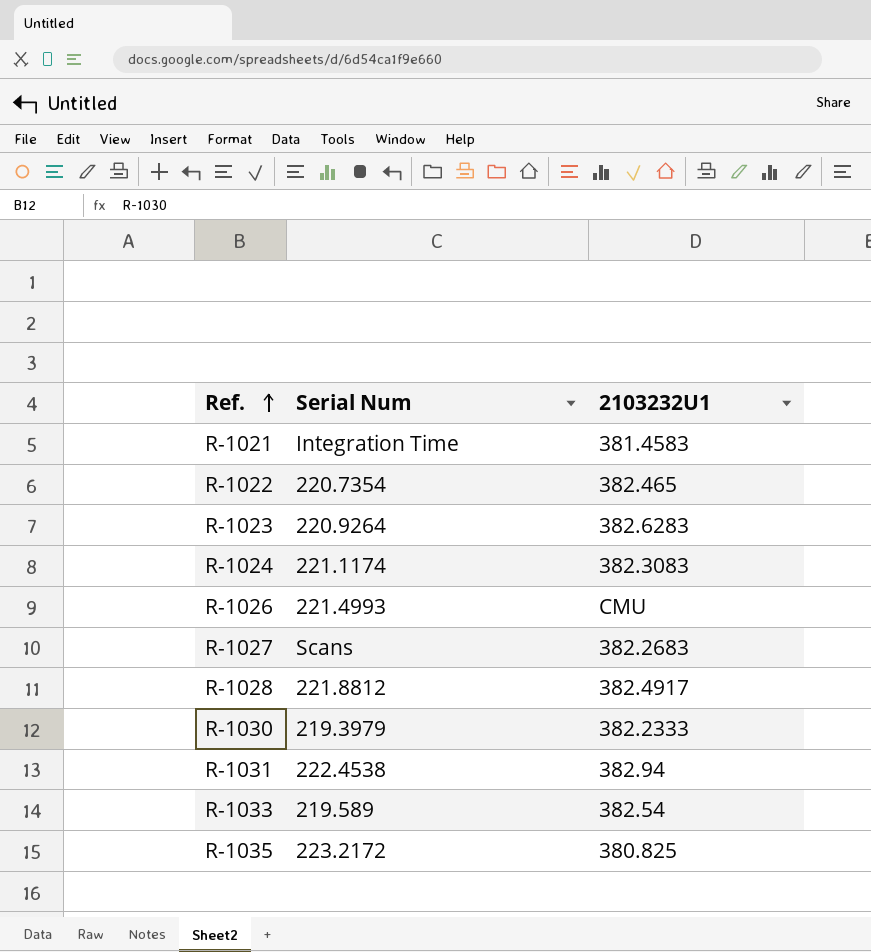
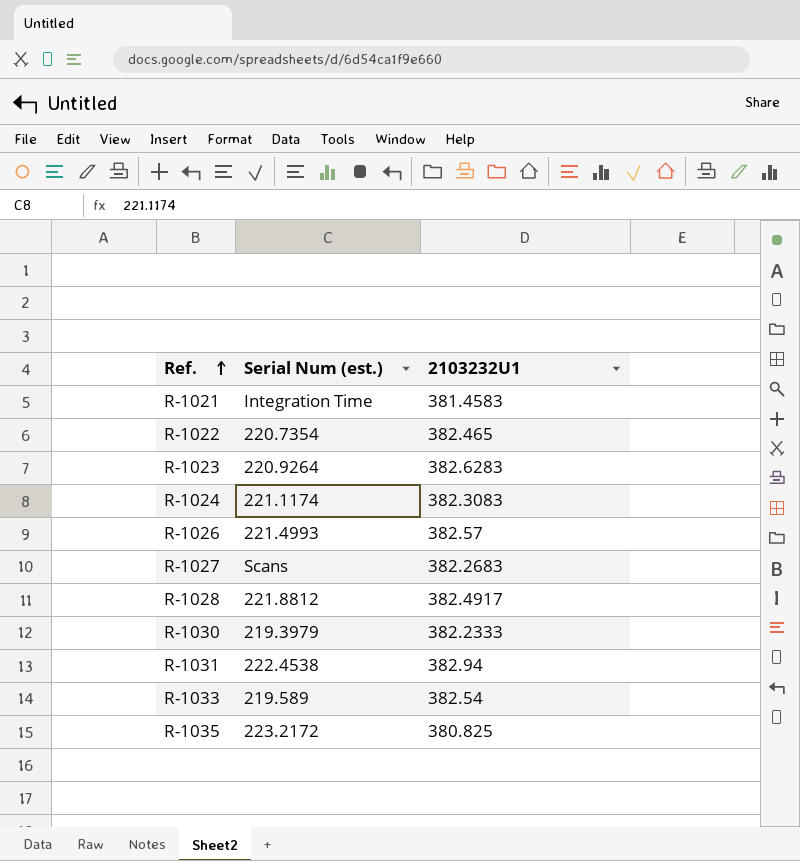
column name: Serial Num -> Serial Num (est.)
R-1026 | 2103232U1: CMU -> 382.57

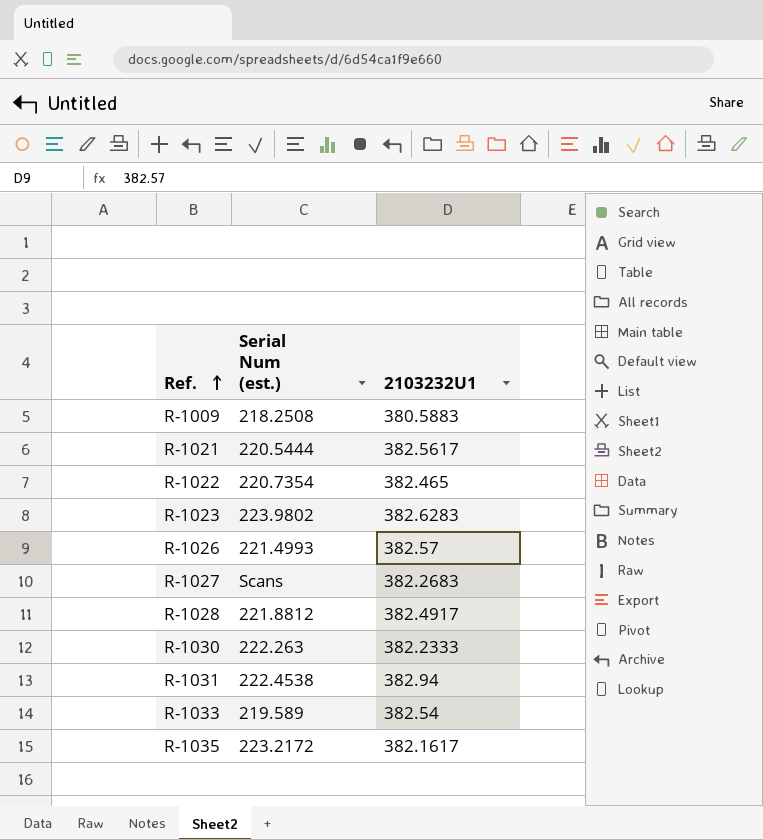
row R-1024: 221.1174 | 382.3083 -> none
row R-1009: none -> 218.2508 | 380.5883
R-1021 | Serial Num (est.): Integration Time -> 220.5444
R-1021 | 2103232U1: 381.4583 -> 382.5617
R-1023 | Serial Num (est.): 220.9264 -> 223.9802
R-1030 | Serial Num (est.): 219.3979 -> 222.263
R-1035 | 2103232U1: 380.825 -> 382.1617

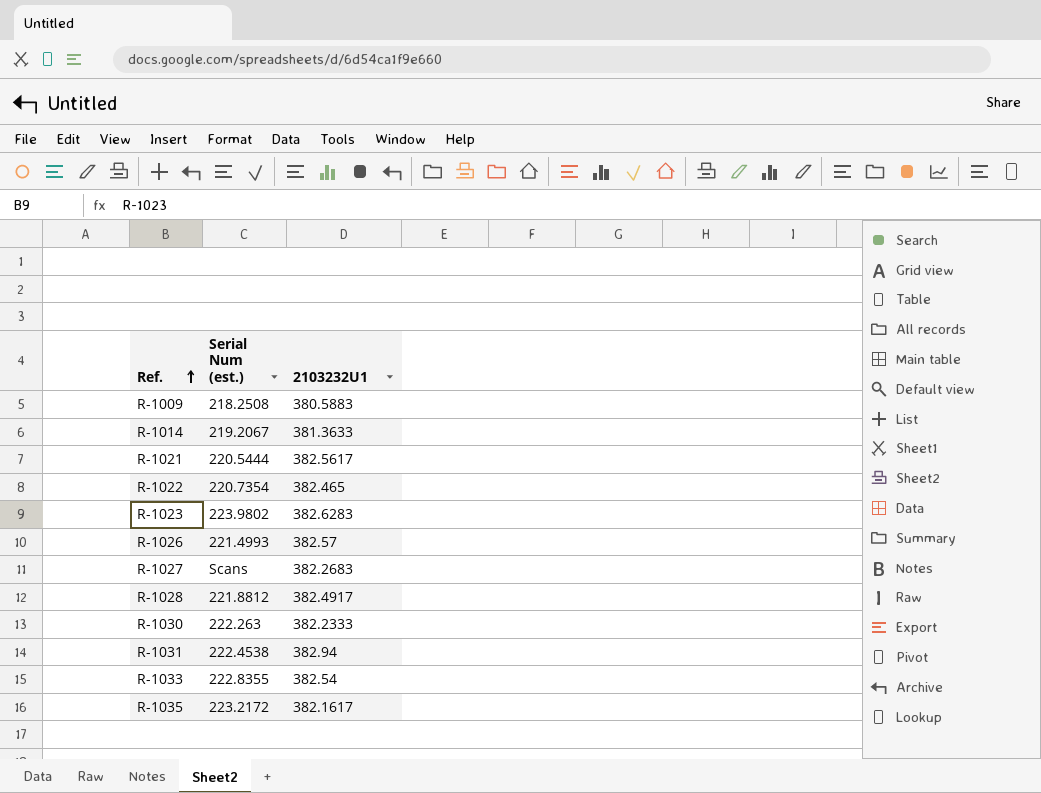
row R-1014: none -> 219.2067 | 381.3633
R-1033 | Serial Num (est.): 219.589 -> 222.8355

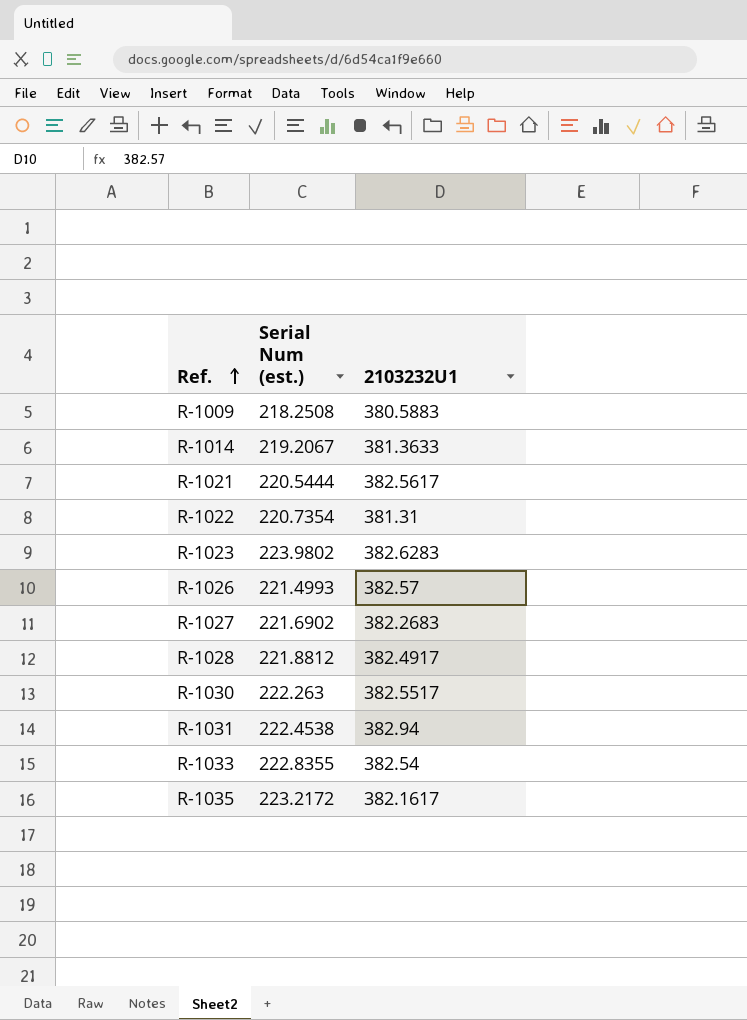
R-1022 | 2103232U1: 382.465 -> 381.31
R-1027 | Serial Num (est.): Scans -> 221.6902
R-1030 | 2103232U1: 382.2333 -> 382.5517

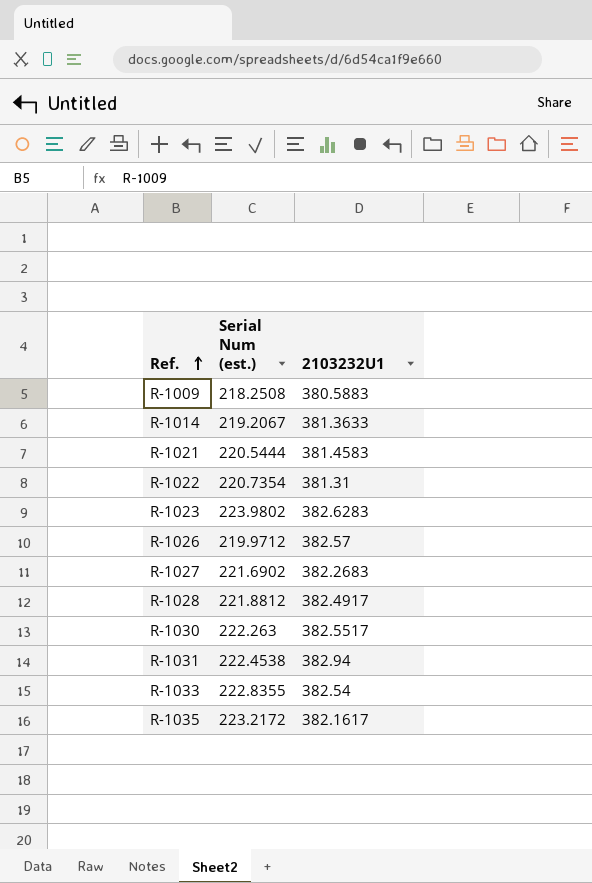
R-1021 | 2103232U1: 382.5617 -> 381.4583
R-1026 | Serial Num (est.): 221.4993 -> 219.9712

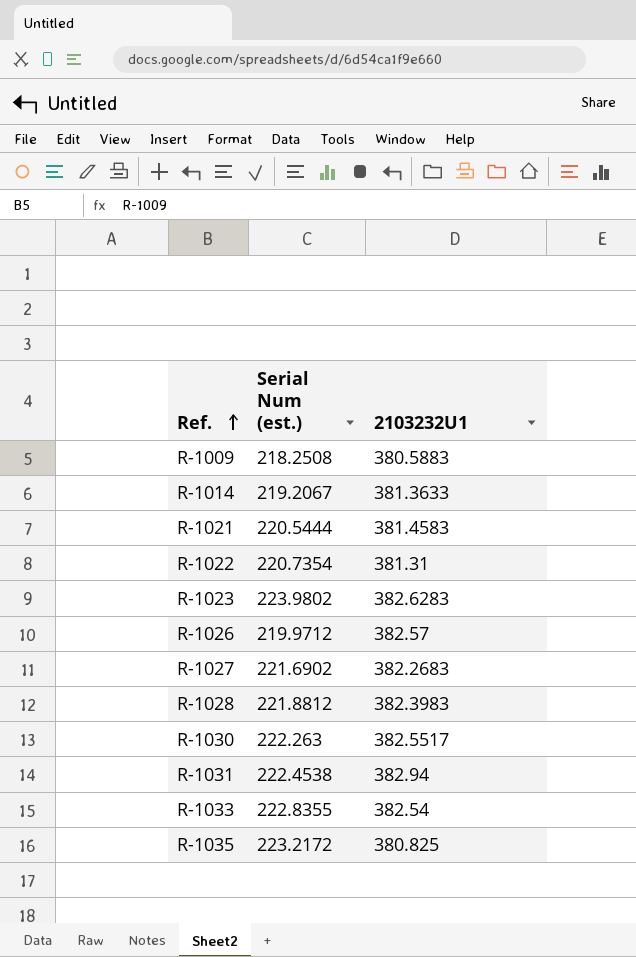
R-1028 | 2103232U1: 382.4917 -> 382.3983
R-1035 | 2103232U1: 382.1617 -> 380.825

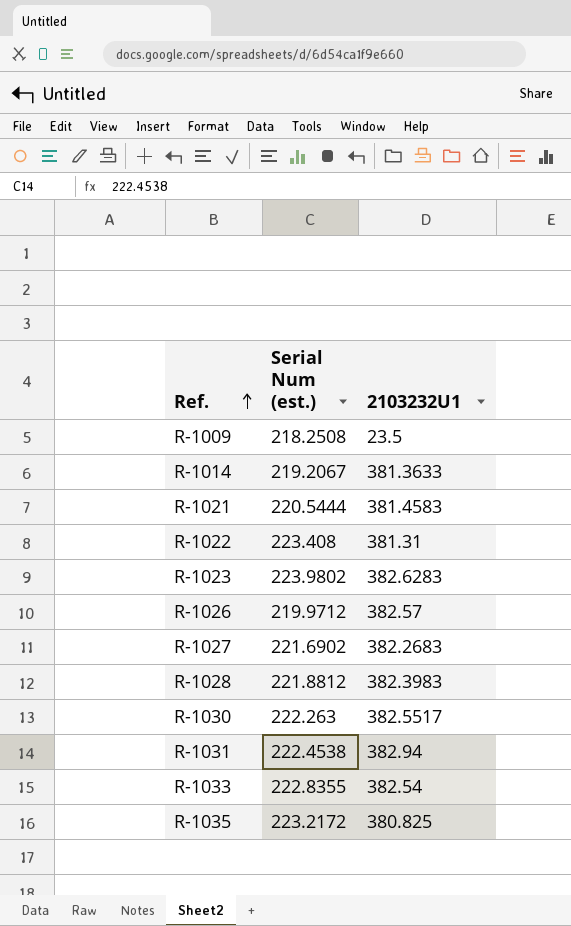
R-1009 | 2103232U1: 380.5883 -> 23.5
R-1022 | Serial Num (est.): 220.7354 -> 223.408

